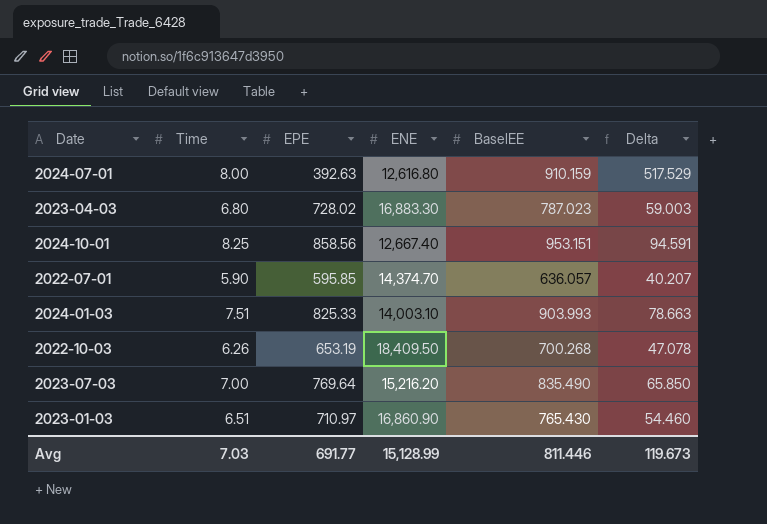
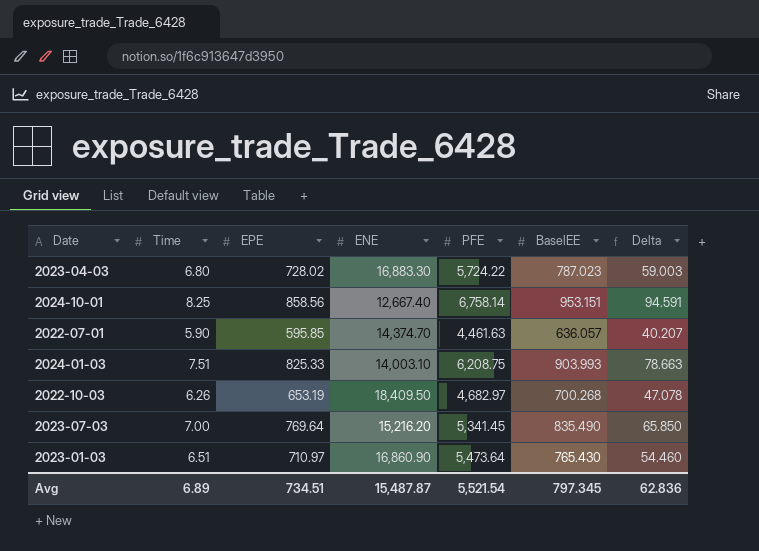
column PFE | position: none -> 5
row 2024-07-01: 8.00 | 392.63 | 12,616.80 | 910.159 | 517.529 -> none
Avg | Time: 7.03 -> 6.89
Avg | EPE: 691.77 -> 734.51
Avg | ENE: 15,128.99 -> 15,487.87
Avg | BaselEE: 811.446 -> 797.345
Avg | Delta: 119.673 -> 62.836

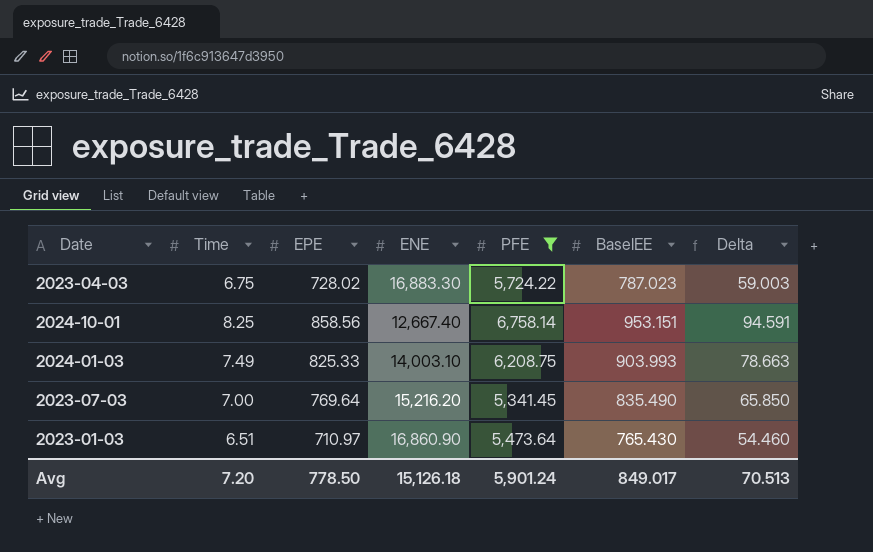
filter: none -> PFE >= 5,341.45
2023-04-03 | Time: 6.80 -> 6.75
2024-01-03 | Time: 7.51 -> 7.49
Avg | Time: 6.89 -> 7.20
Avg | EPE: 734.51 -> 778.50
Avg | ENE: 15,487.87 -> 15,126.18
Avg | PFE: 5,521.54 -> 5,901.24
Avg | BaselEE: 797.345 -> 849.017
Avg | Delta: 62.836 -> 70.513

